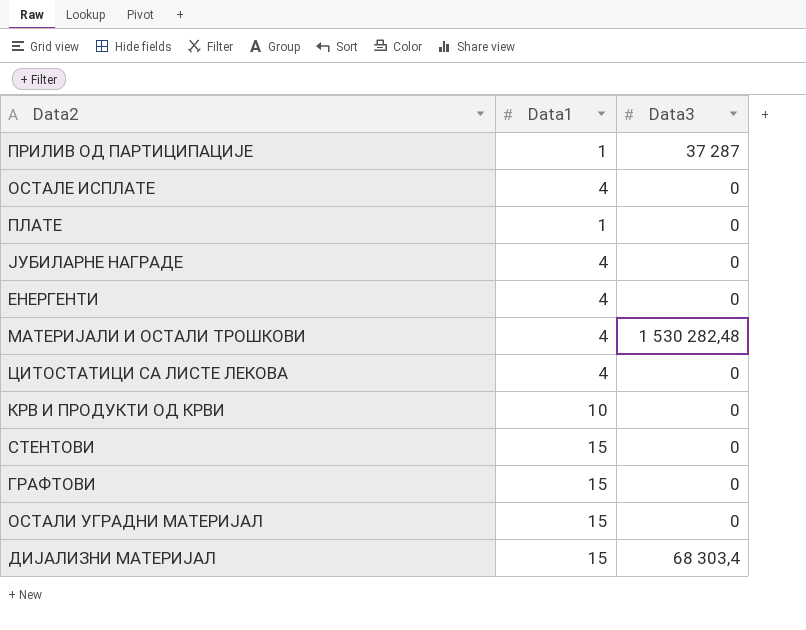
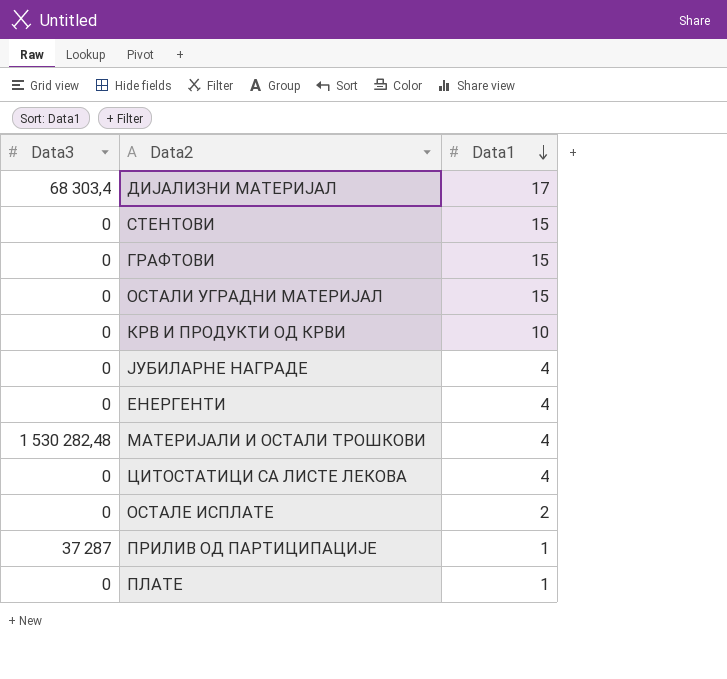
row order: none -> Data1 descending
column Data3 | position: 3 -> 1
ДИЈАЛИЗНИ МАТЕРИЈАЛ | Data1: 15 -> 17
ОСТАЛЕ ИСПЛАТЕ | Data1: 4 -> 2

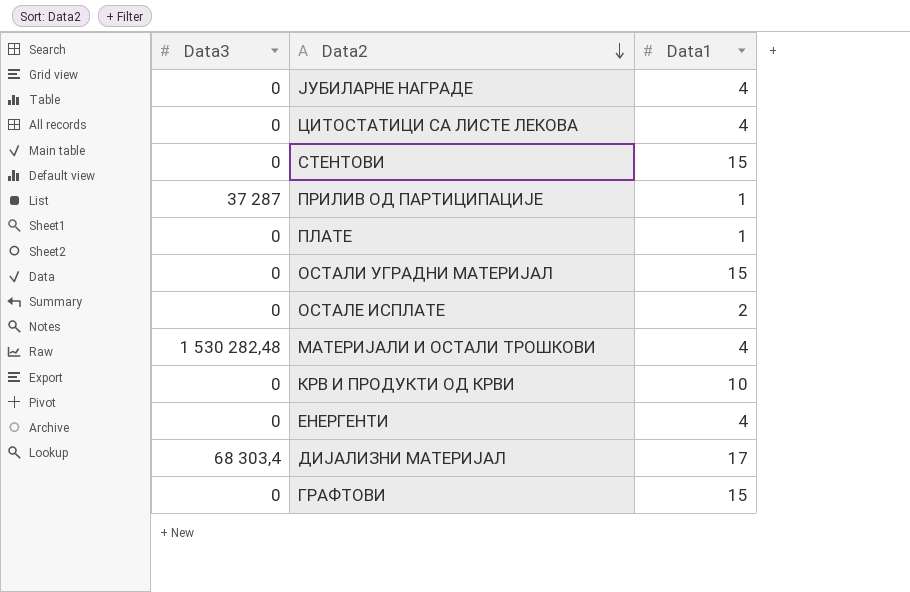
row order: Data1 descending -> Data2 descending

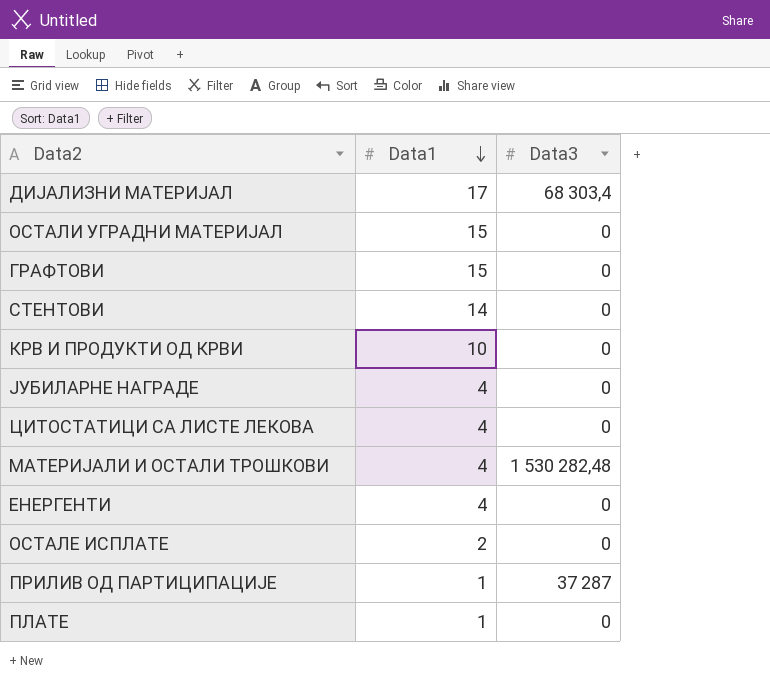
row order: Data2 descending -> Data1 descending
column Data3 | position: 1 -> 3
СТЕНТОВИ | Data1: 15 -> 14

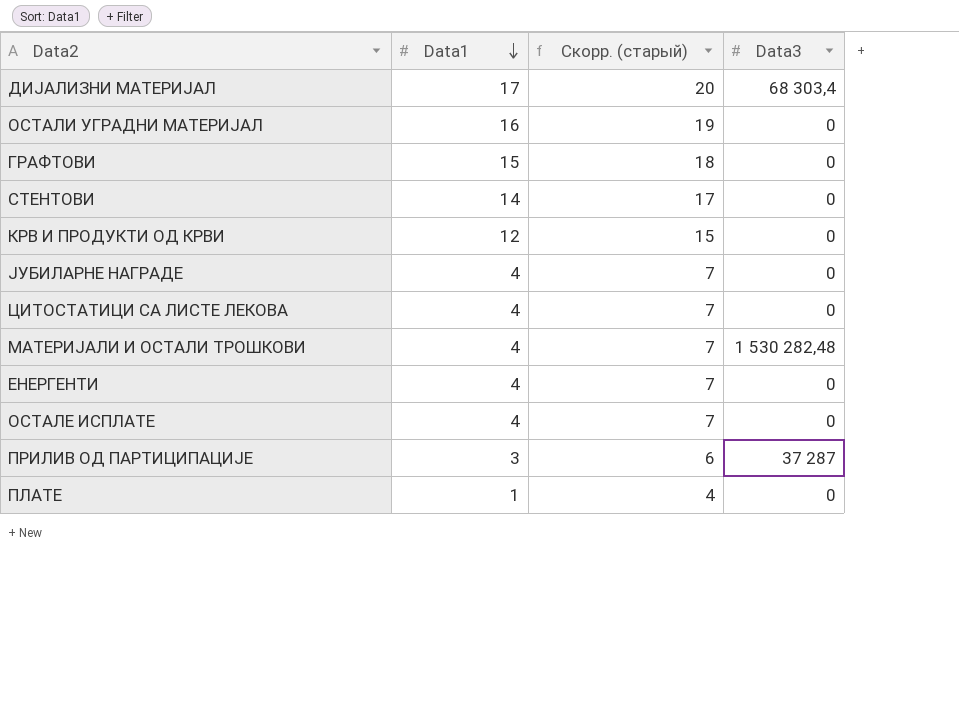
column Скорр. (старый) | formula: none -> [Data1] + 3
ОСТАЛИ УГРАДНИ МАТЕРИЈАЛ | Data1: 15 -> 16
КРВ И ПРОДУКТИ ОД КРВИ | Data1: 10 -> 12
ОСТАЛЕ ИСПЛАТЕ | Data1: 2 -> 4
ПРИЛИВ ОД ПАРТИЦИПАЦИЈЕ | Data1: 1 -> 3

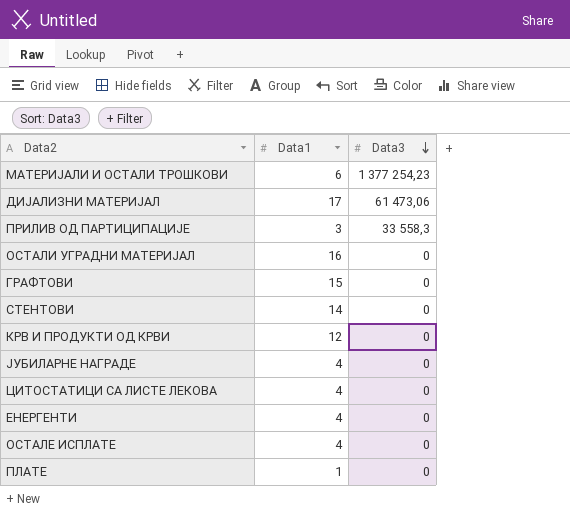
row order: Data1 descending -> Data3 descending
column Скорр. (старый) | formula: [Data1] + 3 -> none
МАТЕРИЈАЛИ И ОСТАЛИ ТРОШКОВИ | Data1: 4 -> 6
МАТЕРИЈАЛИ И ОСТАЛИ ТРОШКОВИ | Data3: 1 530 282,48 -> 1 377 254,23
ДИЈАЛИЗНИ МАТЕРИЈАЛ | Data3: 68 303,4 -> 61 473,06
ПРИЛИВ ОД ПАРТИЦИПАЦИЈЕ | Data3: 37 287 -> 33 558,3

